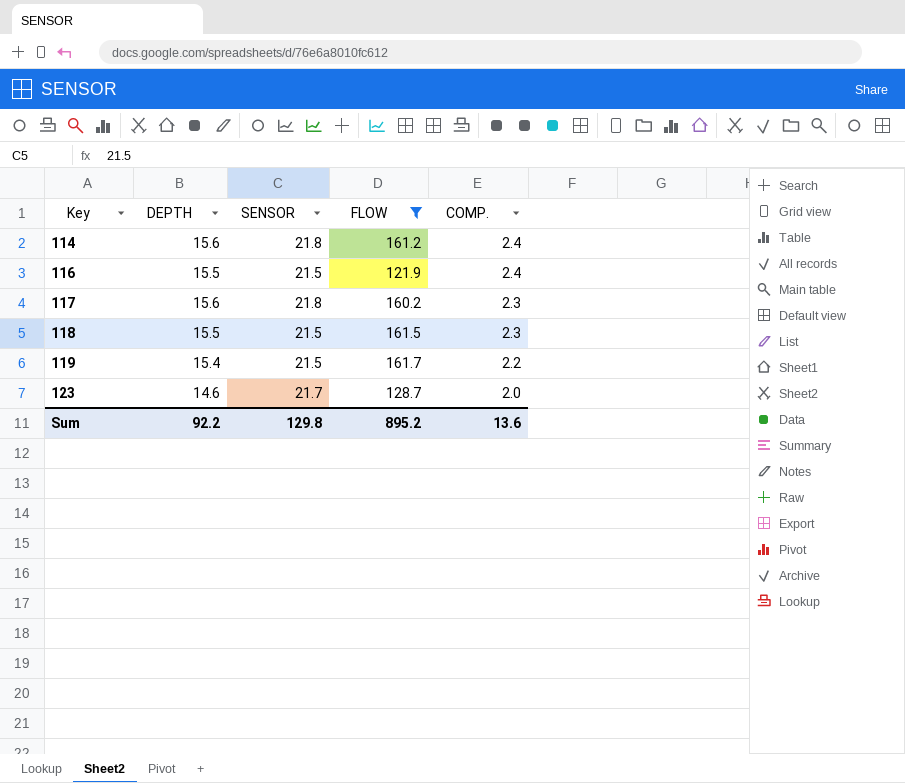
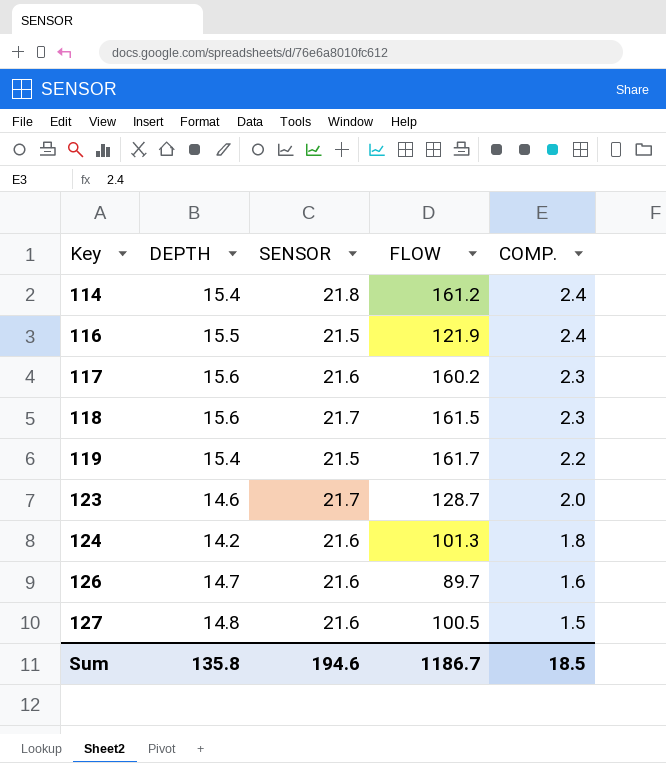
filter: FLOW >= 121.9 -> none
114 | DEPTH: 15.6 -> 15.4
117 | SENSOR: 21.8 -> 21.6
118 | DEPTH: 15.5 -> 15.6
118 | SENSOR: 21.5 -> 21.7
Sum | DEPTH: 92.2 -> 135.8
Sum | SENSOR: 129.8 -> 194.6
Sum | FLOW: 895.2 -> 1186.7
Sum | COMP.: 13.6 -> 18.5

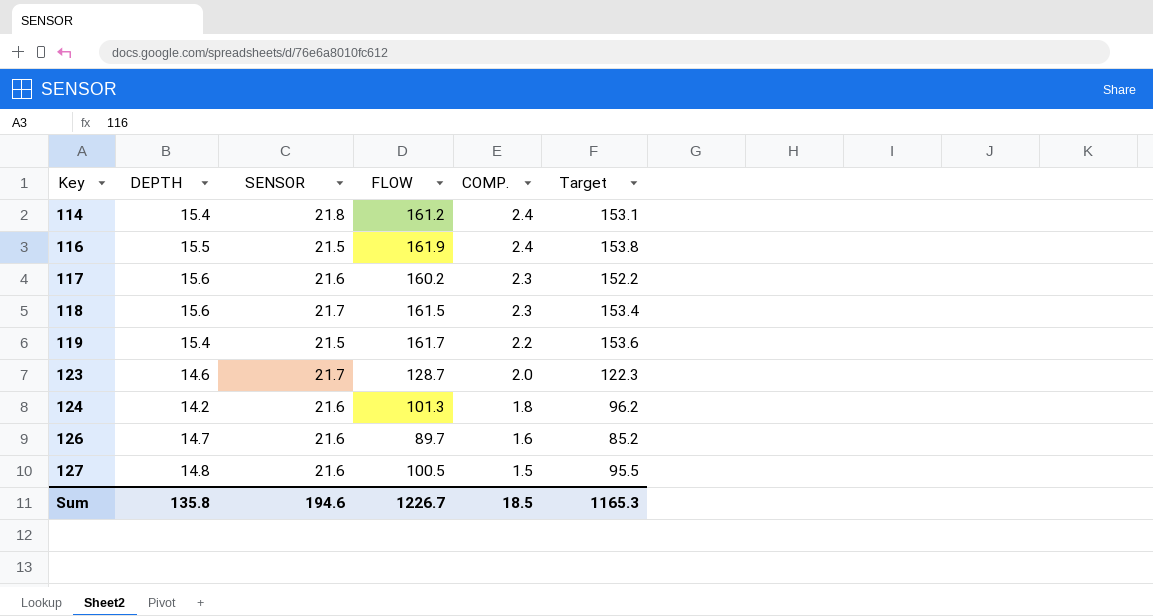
column Target | formula: none -> [FLOW] * 0.95
116 | FLOW: 121.9 -> 161.9
Sum | FLOW: 1186.7 -> 1226.7

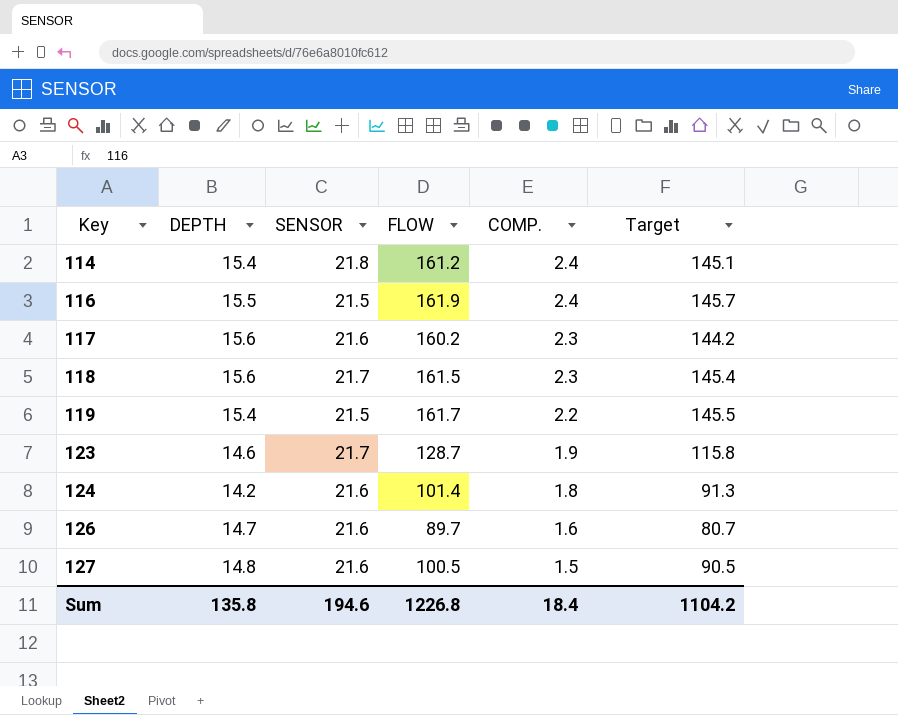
column Target | formula: [FLOW] * 0.95 -> [FLOW] * 0.9
123 | COMP.: 2.0 -> 1.9
124 | FLOW: 101.3 -> 101.4
Sum | FLOW: 1226.7 -> 1226.8
Sum | COMP.: 18.5 -> 18.4
Sum | Target: 1165.3 -> 1104.2

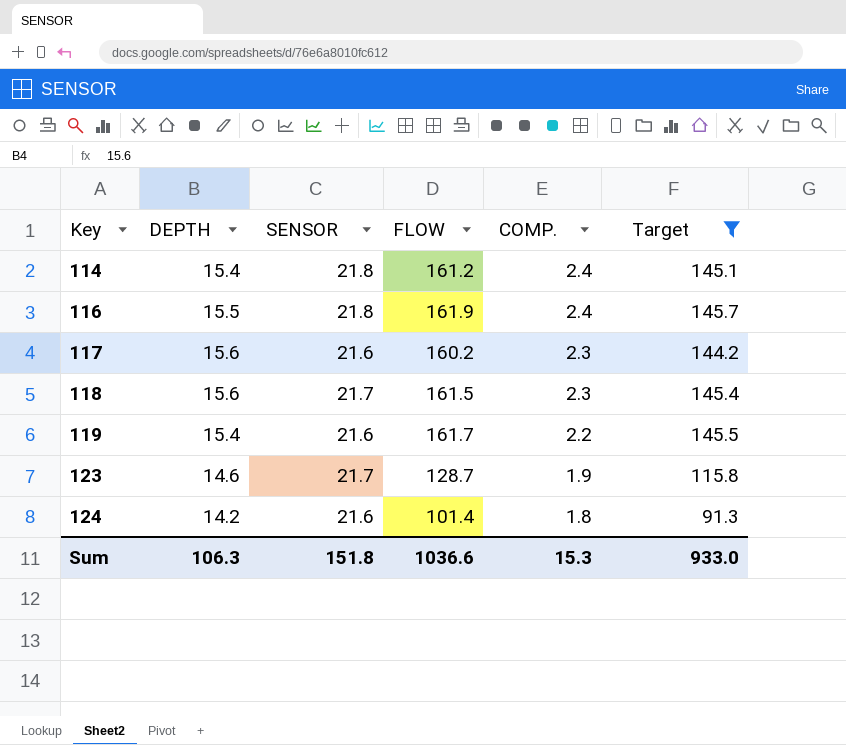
filter: none -> Target >= 91.3
116 | SENSOR: 21.5 -> 21.8
119 | SENSOR: 21.5 -> 21.6
Sum | DEPTH: 135.8 -> 106.3
Sum | SENSOR: 194.6 -> 151.8
Sum | FLOW: 1226.8 -> 1036.6
Sum | COMP.: 18.4 -> 15.3
Sum | Target: 1104.2 -> 933.0

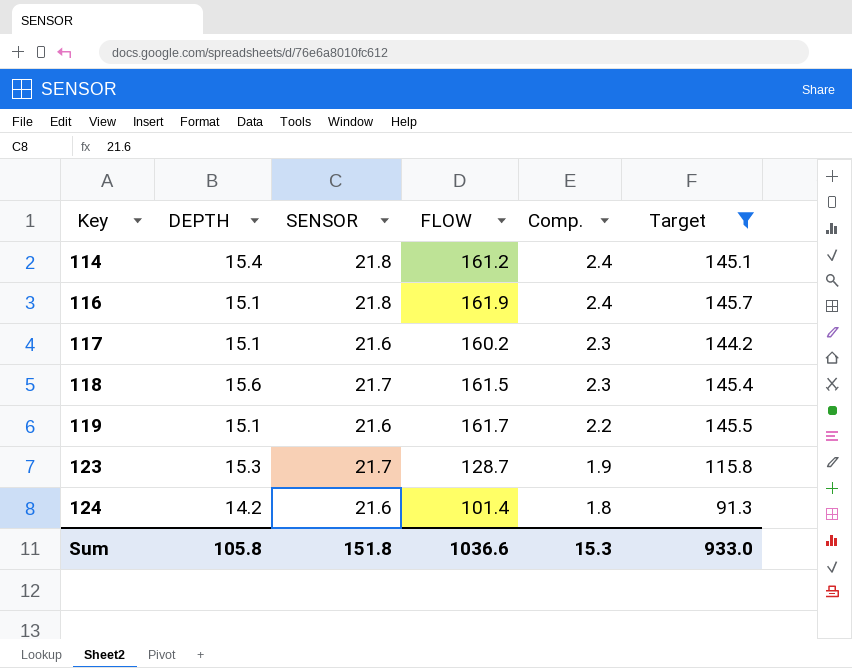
column name: COMP. -> Comp.
116 | DEPTH: 15.5 -> 15.1
117 | DEPTH: 15.6 -> 15.1
119 | DEPTH: 15.4 -> 15.1
123 | DEPTH: 14.6 -> 15.3
Sum | DEPTH: 106.3 -> 105.8

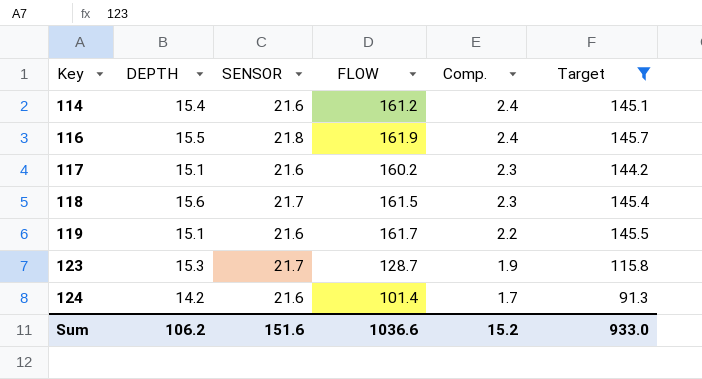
114 | SENSOR: 21.8 -> 21.6
116 | DEPTH: 15.1 -> 15.5
124 | Comp.: 1.8 -> 1.7
Sum | DEPTH: 105.8 -> 106.2
Sum | SENSOR: 151.8 -> 151.6
Sum | Comp.: 15.3 -> 15.2

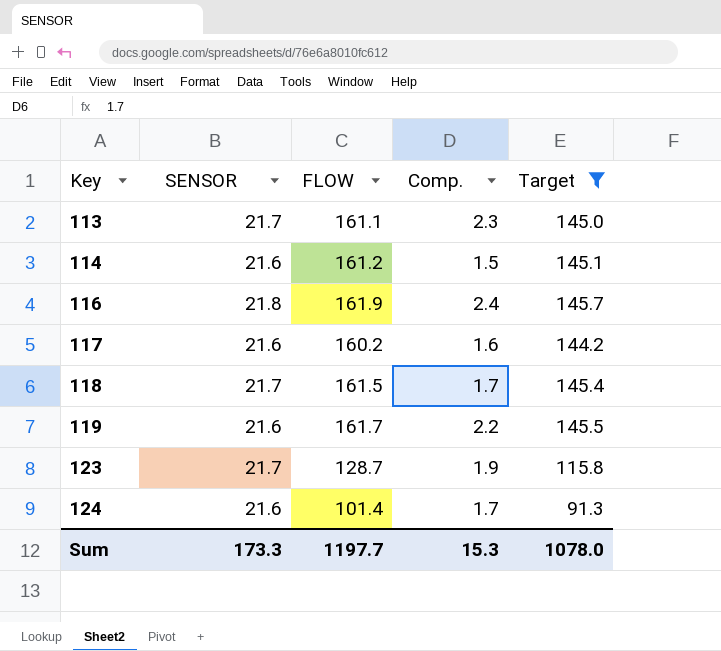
column DEPTH | position: 2 -> none
row 113: none -> 21.7 | 161.1 | 2.3 | 145.0
114 | Comp.: 2.4 -> 1.5
117 | Comp.: 2.3 -> 1.6
118 | Comp.: 2.3 -> 1.7
Sum | SENSOR: 151.6 -> 173.3
Sum | FLOW: 1036.6 -> 1197.7
Sum | Comp.: 15.2 -> 15.3
Sum | Target: 933.0 -> 1078.0

